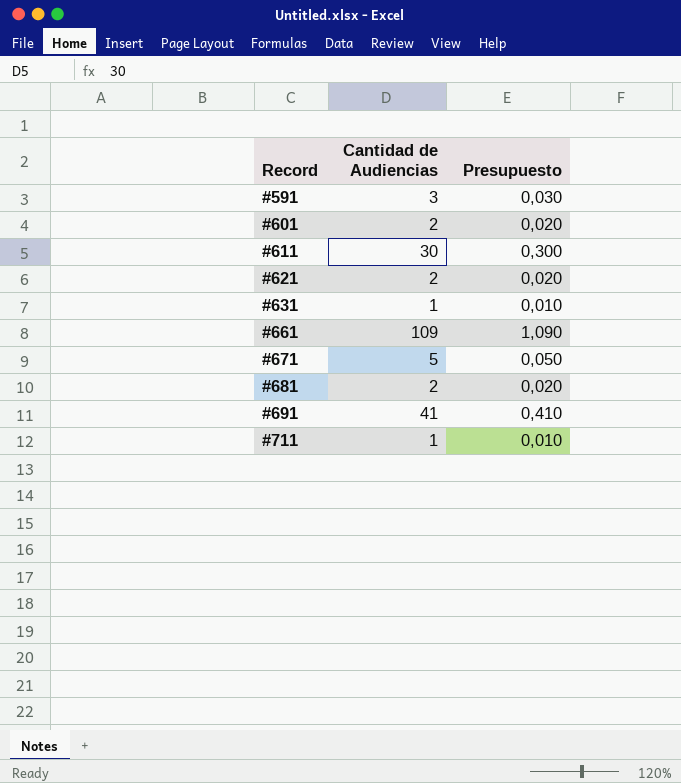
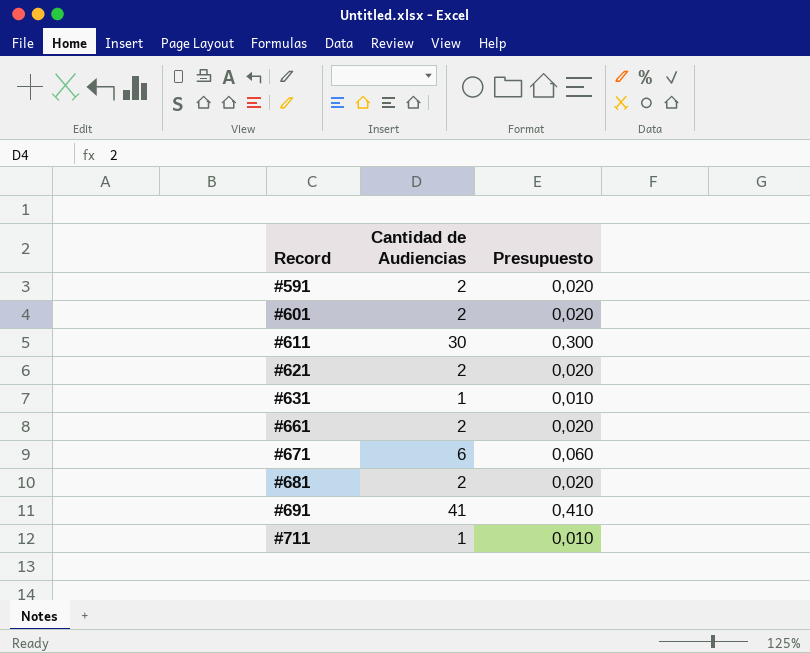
#591 | Cantidad de Audiencias: 3 -> 2
#591 | Presupuesto: 0,030 -> 0,020
#661 | Cantidad de Audiencias: 109 -> 2
#661 | Presupuesto: 1,090 -> 0,020
#671 | Cantidad de Audiencias: 5 -> 6
#671 | Presupuesto: 0,050 -> 0,060

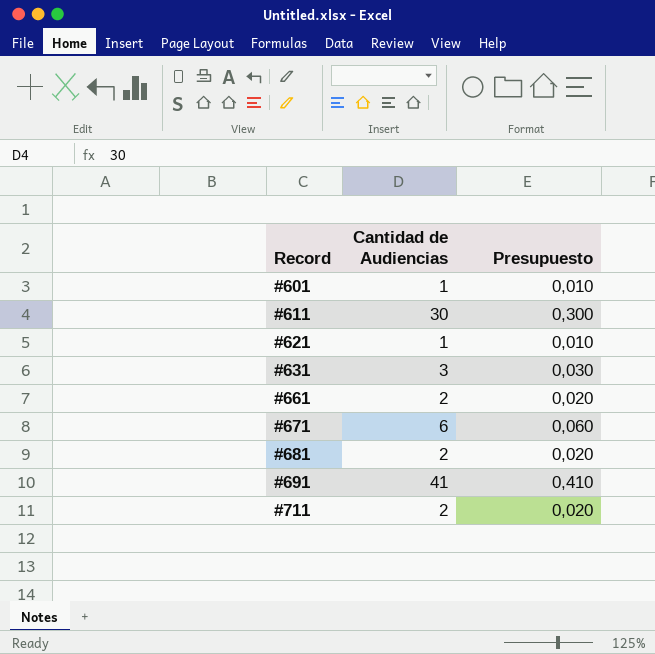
row #591: 2 | 0,020 -> none
#601 | Cantidad de Audiencias: 2 -> 1
#601 | Presupuesto: 0,020 -> 0,010
#621 | Cantidad de Audiencias: 2 -> 1
#621 | Presupuesto: 0,020 -> 0,010
#631 | Cantidad de Audiencias: 1 -> 3
#631 | Presupuesto: 0,010 -> 0,030
#711 | Cantidad de Audiencias: 1 -> 2
#711 | Presupuesto: 0,010 -> 0,020

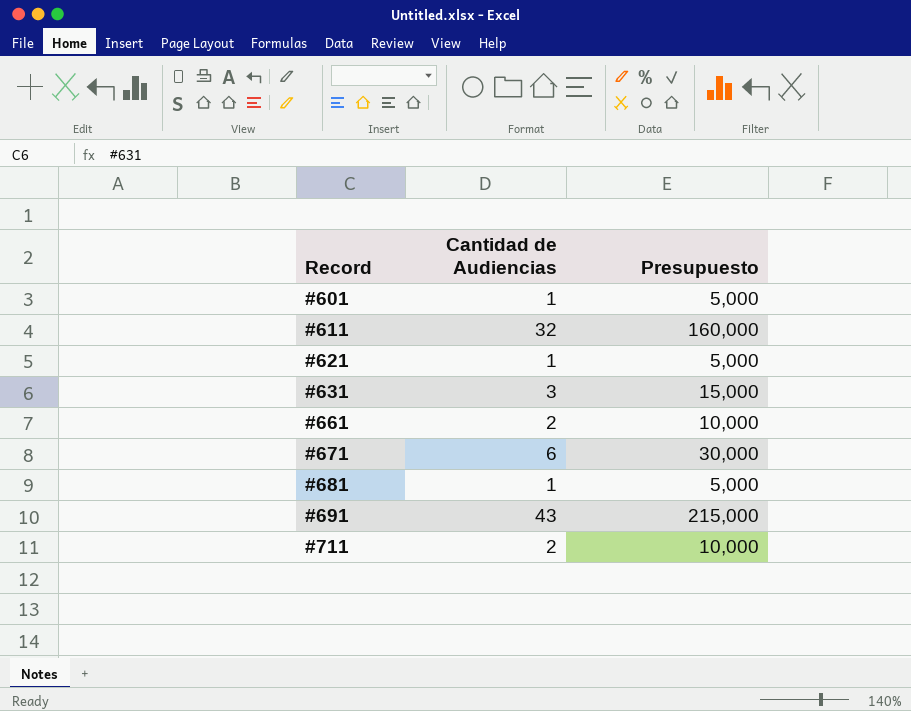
column Presupuesto | formula: [Cantidad de Audiencias] * 0,01 -> [Cantidad de Audiencias] * 5
#611 | Cantidad de Audiencias: 30 -> 32
#681 | Cantidad de Audiencias: 2 -> 1
#691 | Cantidad de Audiencias: 41 -> 43

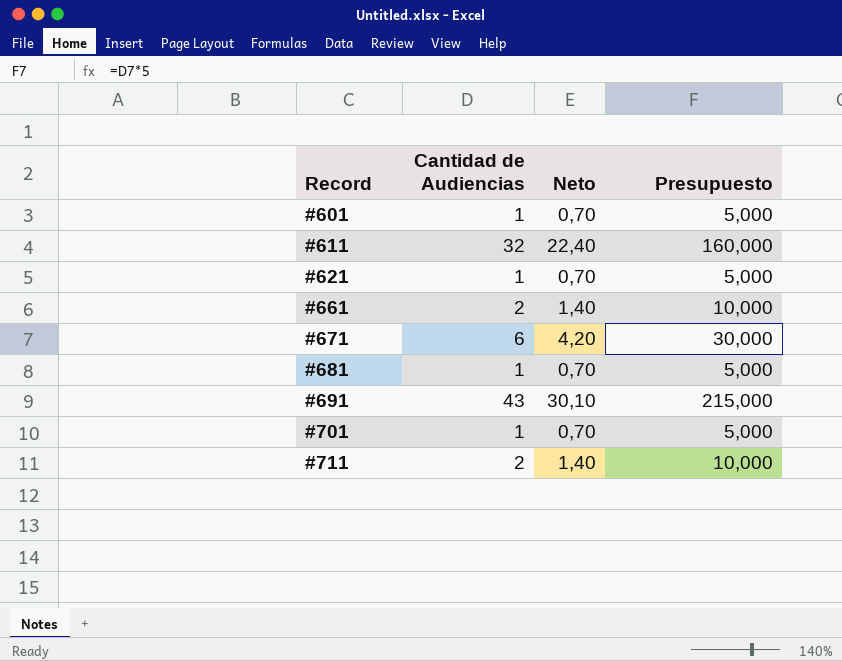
column Neto | formula: none -> [Cantidad de Audiencias] * 0,7
row #631: 3 | 15,000 -> none
row #701: none -> 1 | 0,70 | 5,000

